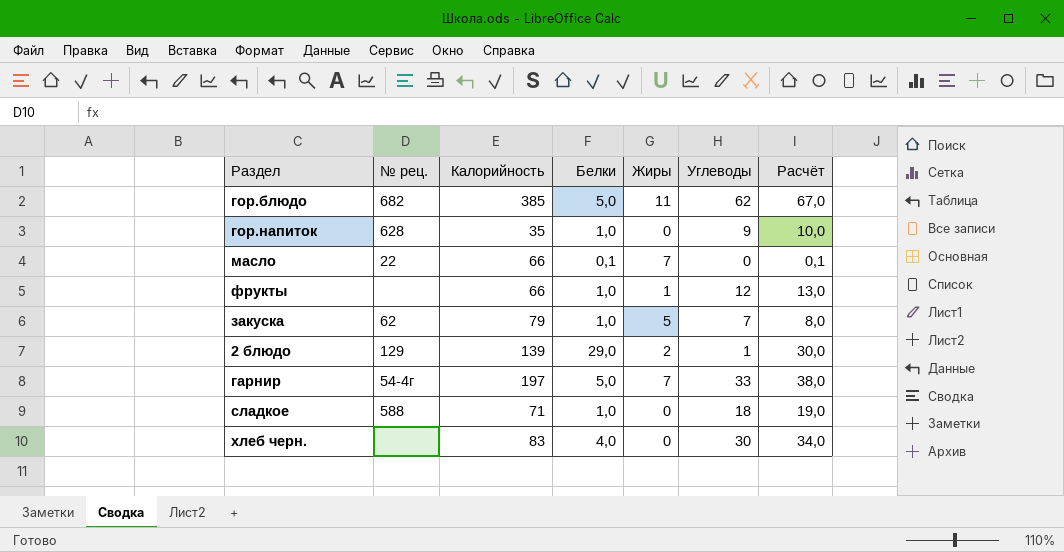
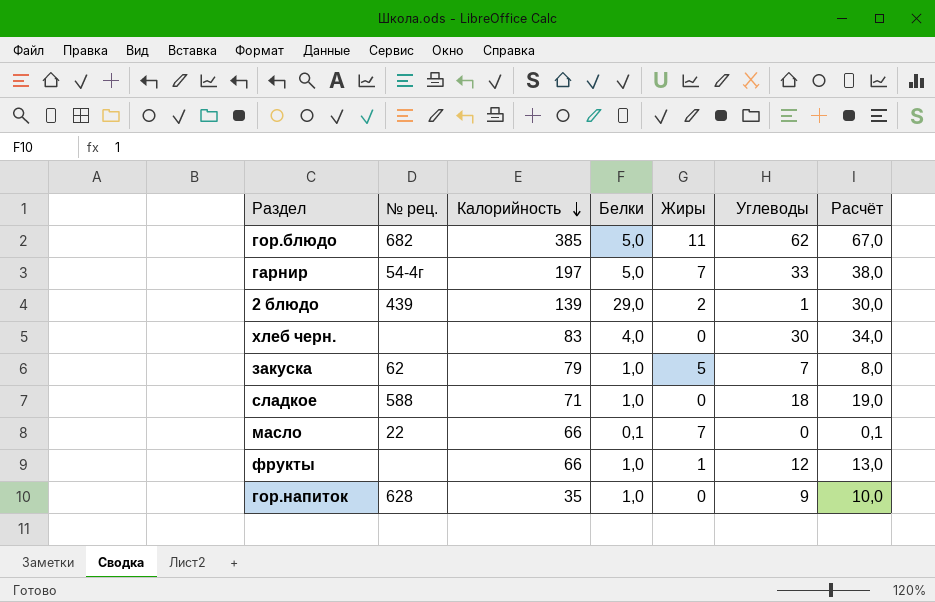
row order: none -> Калорийность descending
2 блюдо | № рец.: 129 -> 439

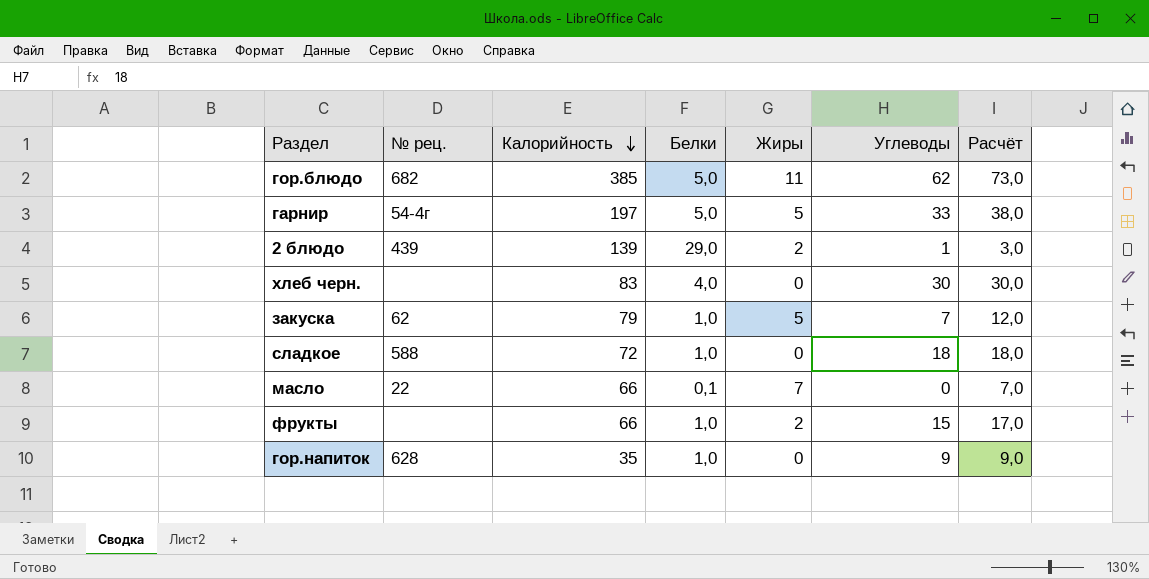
column Расчёт | formula: [Белки] + [Углеводы] -> [Жиры] + [Углеводы]
гарнир | Жиры: 7 -> 5
сладкое | Калорийность: 71 -> 72
фрукты | Жиры: 1 -> 2
фрукты | Углеводы: 12 -> 15

